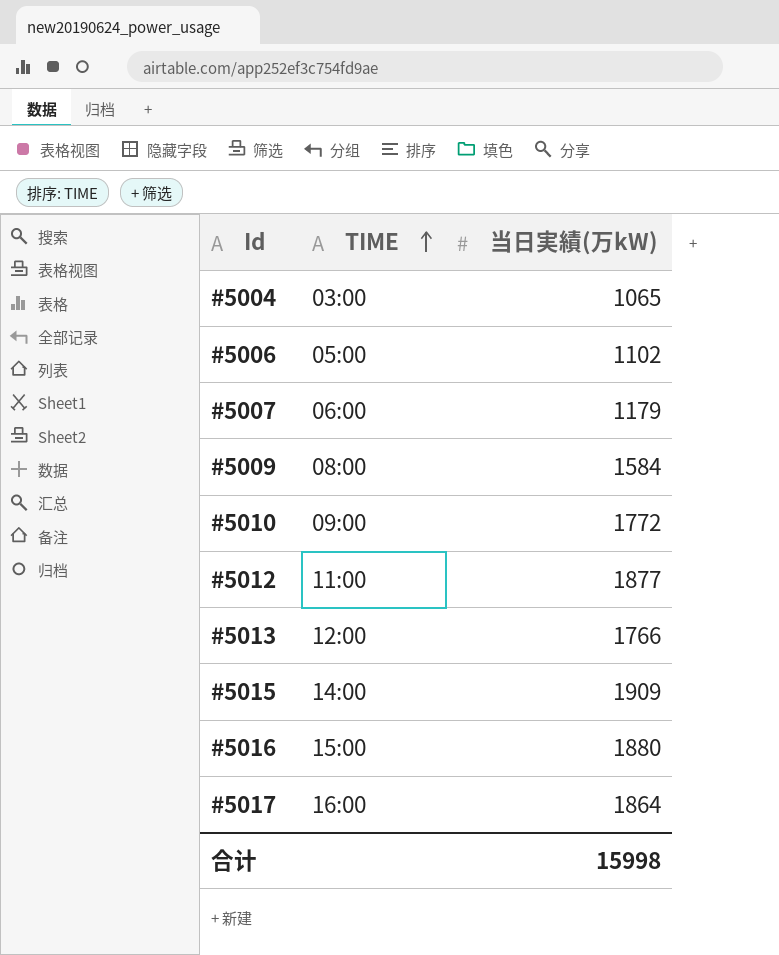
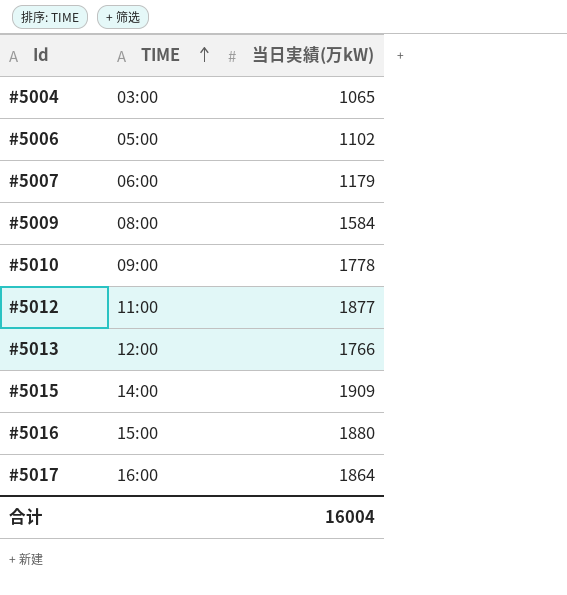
#5010 | 当日実績(万kW): 1772 -> 1778
合计 | 当日実績(万kW): 15998 -> 16004

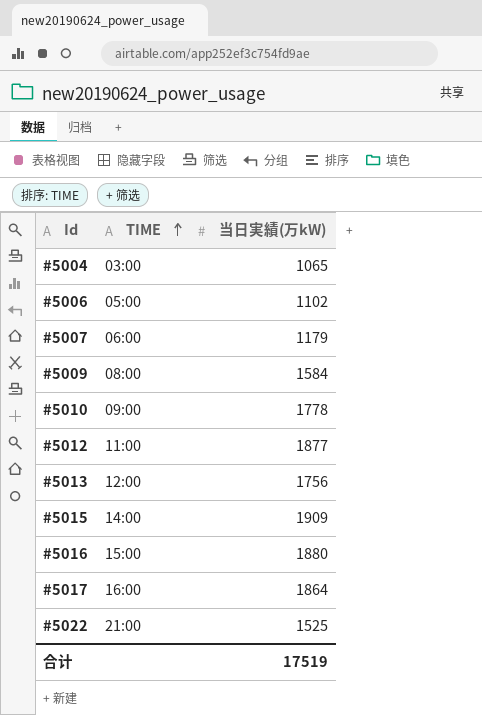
#5013 | 当日実績(万kW): 1766 -> 1756
row #5022: none -> 21:00 | 1525
合计 | 当日実績(万kW): 16004 -> 17519

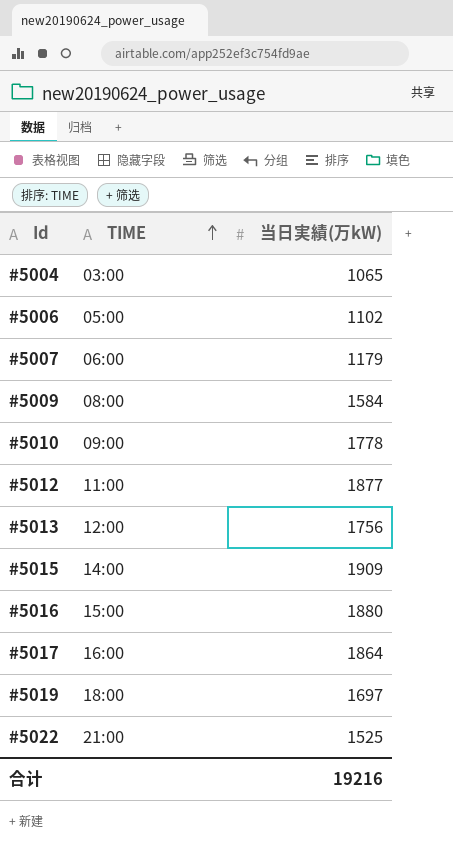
row #5019: none -> 18:00 | 1697
合计 | 当日実績(万kW): 17519 -> 19216

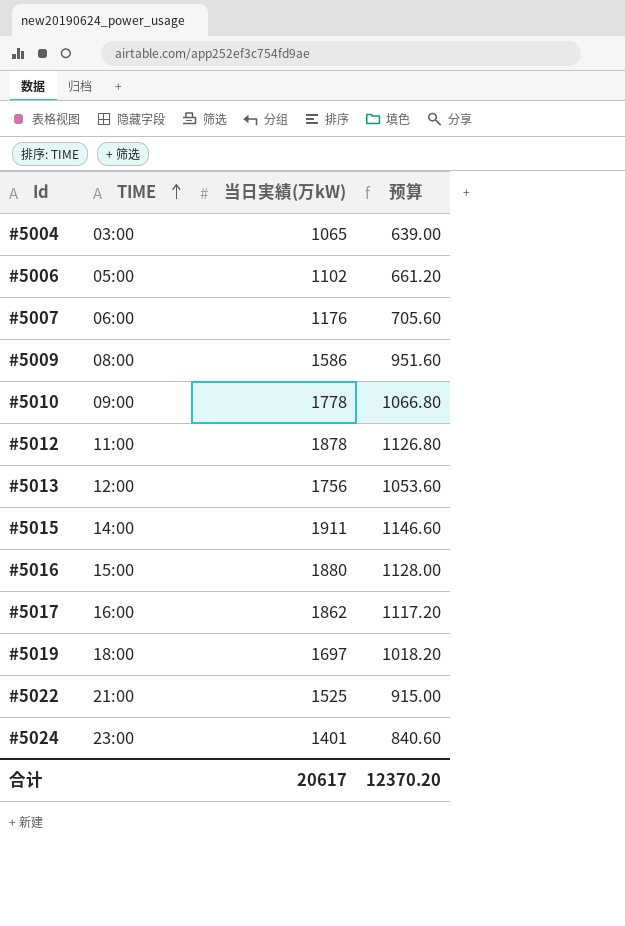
column 预算 | formula: none -> [当日実績(万kW)] * 0.6
#5007 | 当日実績(万kW): 1179 -> 1176
#5009 | 当日実績(万kW): 1584 -> 1586
#5012 | 当日実績(万kW): 1877 -> 1878
#5015 | 当日実績(万kW): 1909 -> 1911
#5017 | 当日実績(万kW): 1864 -> 1862
row #5024: none -> 23:00 | 1401 | 840.60
合计 | 当日実績(万kW): 19216 -> 20617

